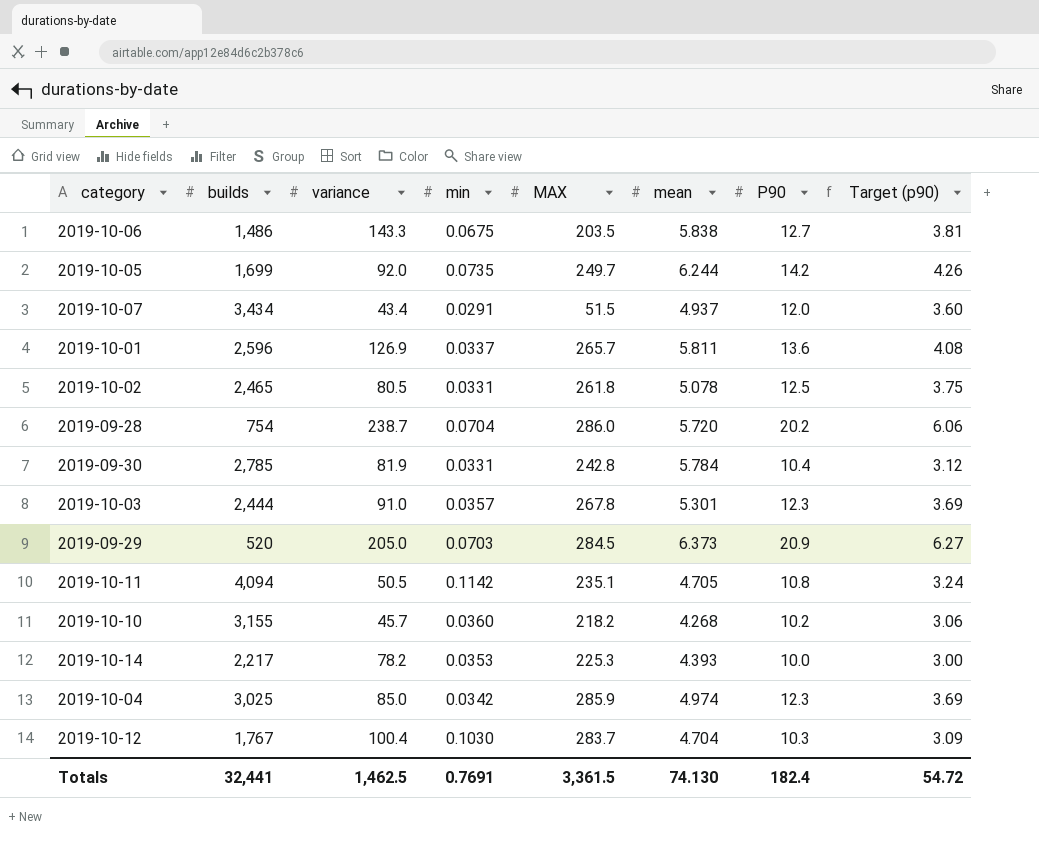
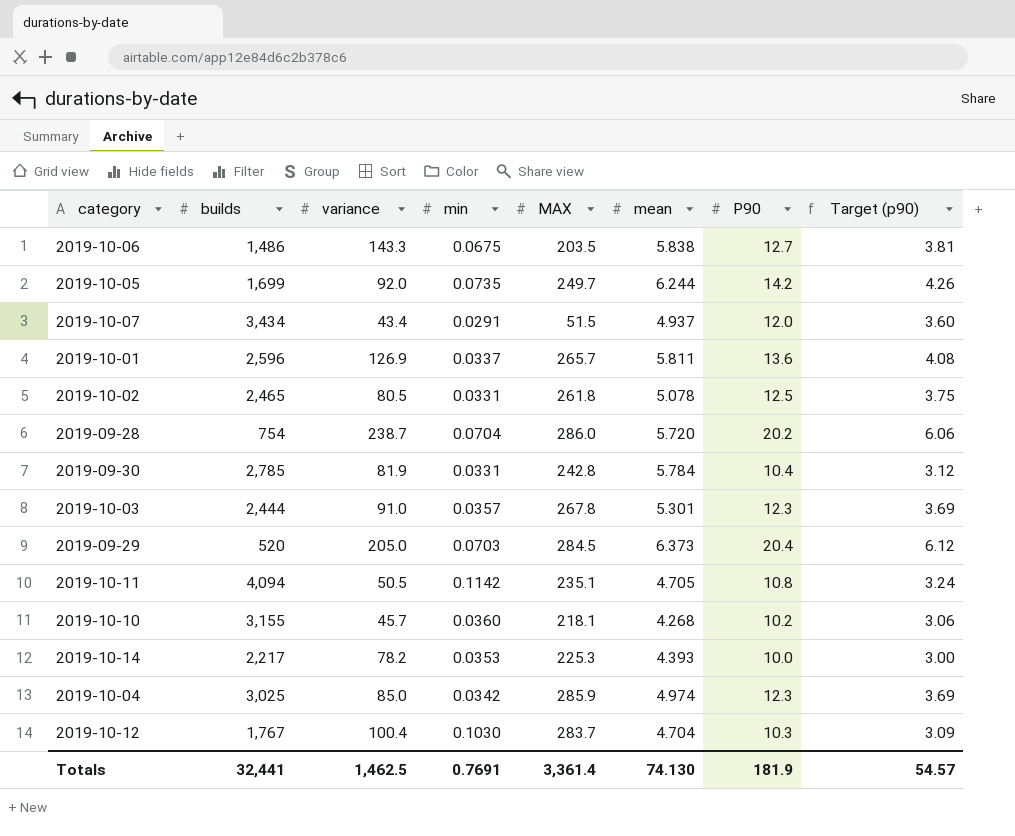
2019-09-29 | P90: 20.9 -> 20.4
2019-09-29 | Target (p90): 6.27 -> 6.12
2019-10-10 | MAX: 218.2 -> 218.1
Totals | MAX: 3,361.5 -> 3,361.4
Totals | P90: 182.4 -> 181.9
Totals | Target (p90): 54.72 -> 54.57

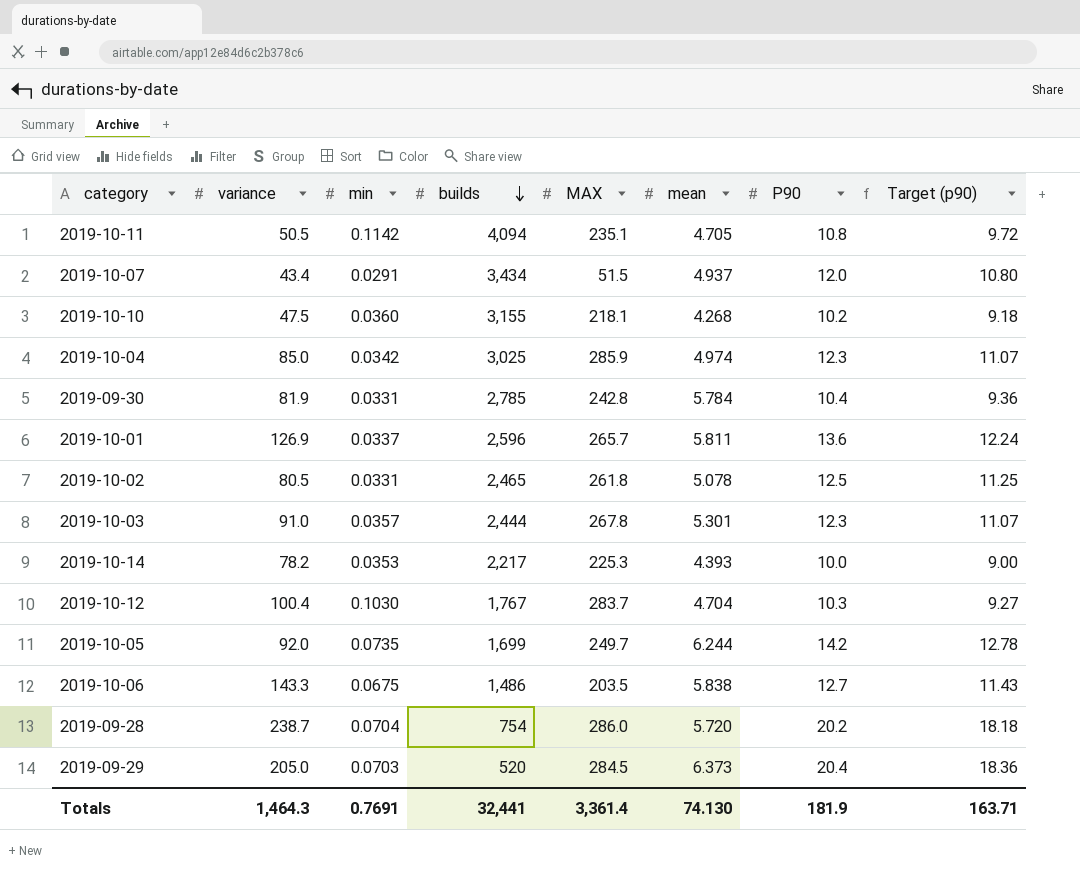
row order: none -> builds descending
column builds | position: 2 -> 4
column Target (p90) | formula: [P90] * 0.3 -> [P90] * 0.9
2019-10-10 | variance: 45.7 -> 47.5
Totals | variance: 1,462.5 -> 1,464.3
Totals | Target (p90): 54.57 -> 163.71

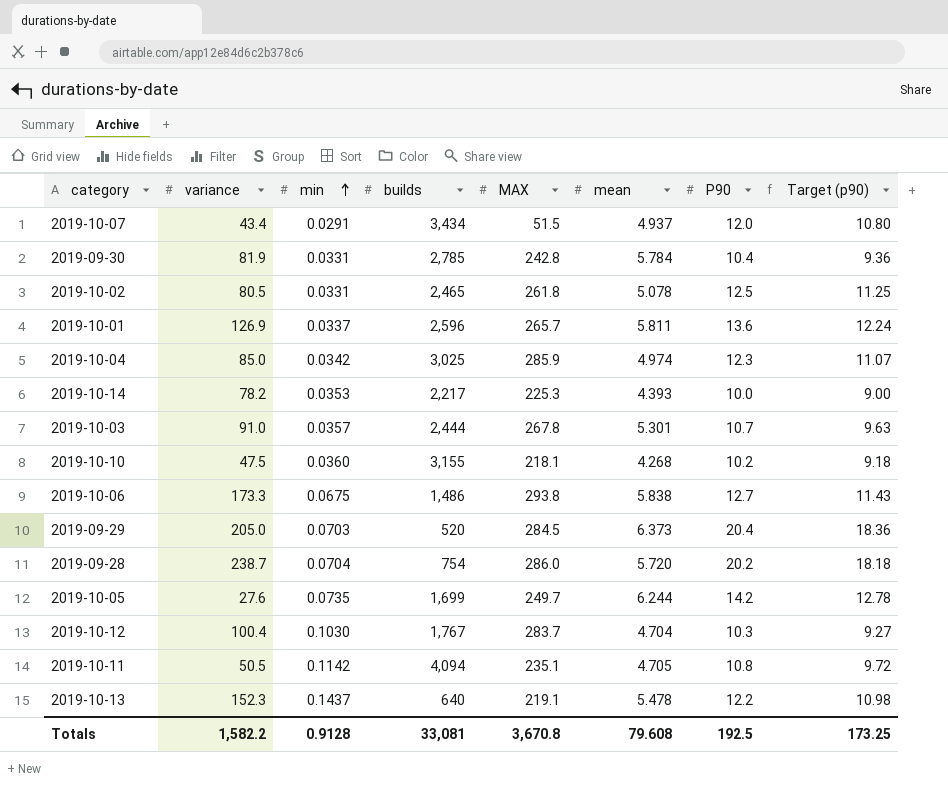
row order: builds descending -> min ascending
2019-10-03 | P90: 12.3 -> 10.7
2019-10-03 | Target (p90): 11.07 -> 9.63
2019-10-06 | variance: 143.3 -> 173.3
2019-10-06 | MAX: 203.5 -> 293.8
2019-10-05 | variance: 92.0 -> 27.6
row 2019-10-13: none -> 152.3 | 0.1437 | 640 | 219.1 | 5.478 | 12.2 | 10.98
Totals | variance: 1,464.3 -> 1,582.2
Totals | min: 0.7691 -> 0.9128
Totals | builds: 32,441 -> 33,081
Totals | MAX: 3,361.4 -> 3,670.8
Totals | mean: 74.130 -> 79.608
Totals | P90: 181.9 -> 192.5
Totals | Target (p90): 163.71 -> 173.25

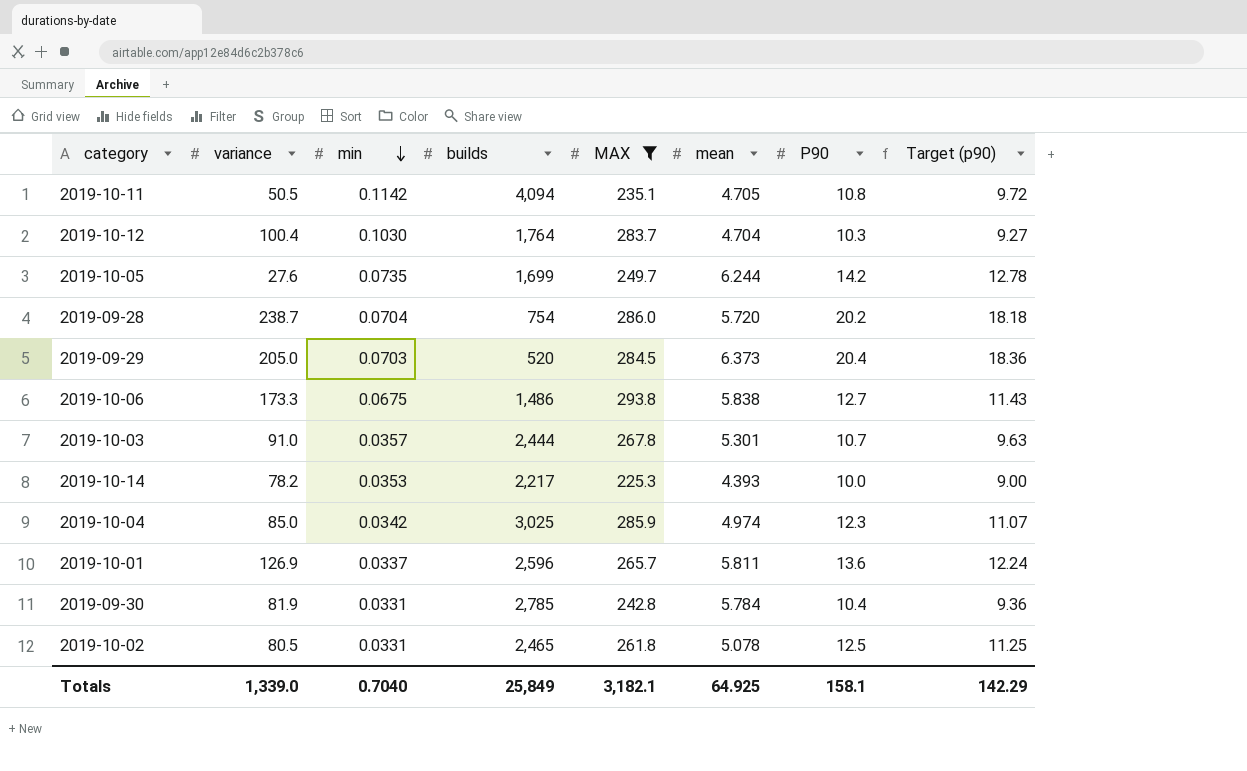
filter: none -> MAX >= 225.3
row order: min ascending -> min descending
2019-10-12 | builds: 1,767 -> 1,764
Totals | variance: 1,582.2 -> 1,339.0
Totals | min: 0.9128 -> 0.7040
Totals | builds: 33,081 -> 25,849
Totals | MAX: 3,670.8 -> 3,182.1
Totals | mean: 79.608 -> 64.925
Totals | P90: 192.5 -> 158.1
Totals | Target (p90): 173.25 -> 142.29

